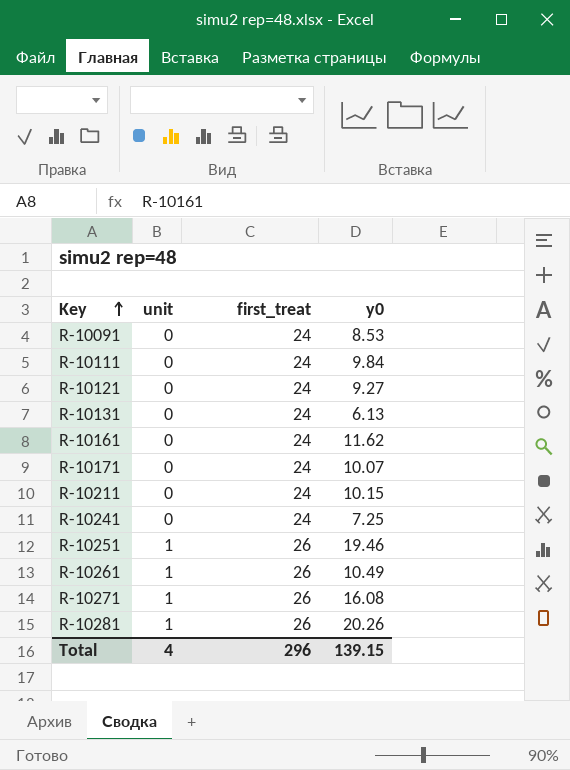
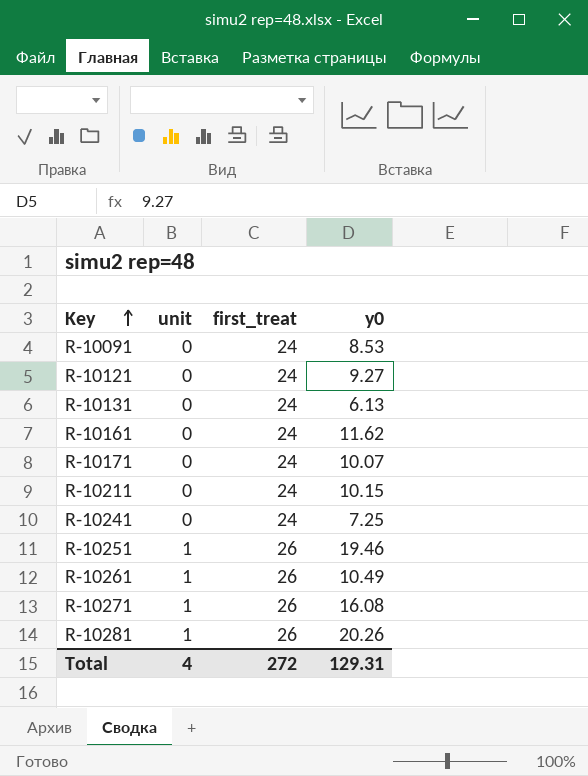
row R-10111: 0 | 24 | 9.84 -> none
Total | first_treat: 296 -> 272
Total | y0: 139.15 -> 129.31

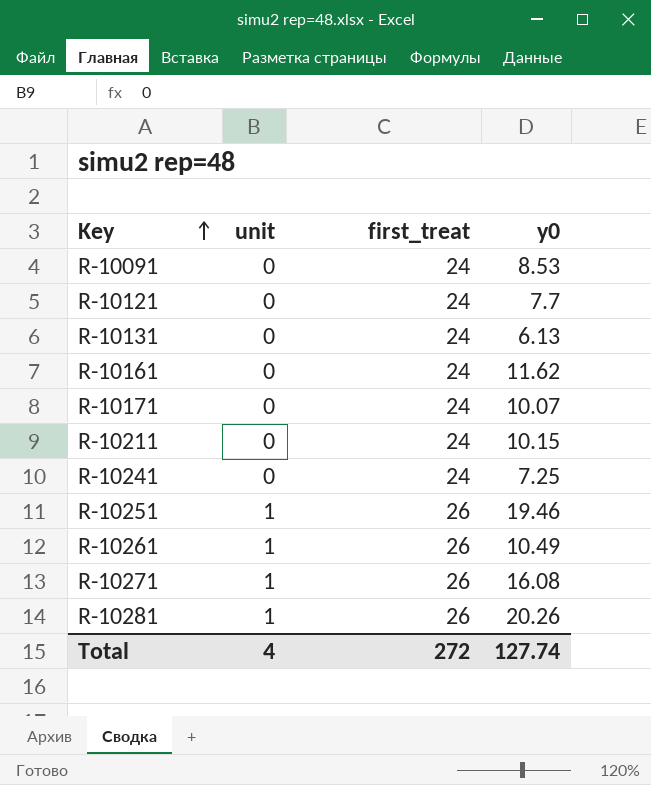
R-10121 | y0: 9.27 -> 7.7
Total | y0: 129.31 -> 127.74

